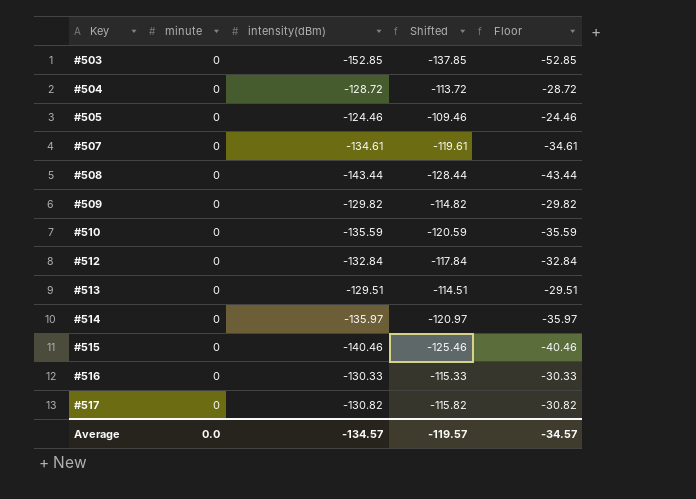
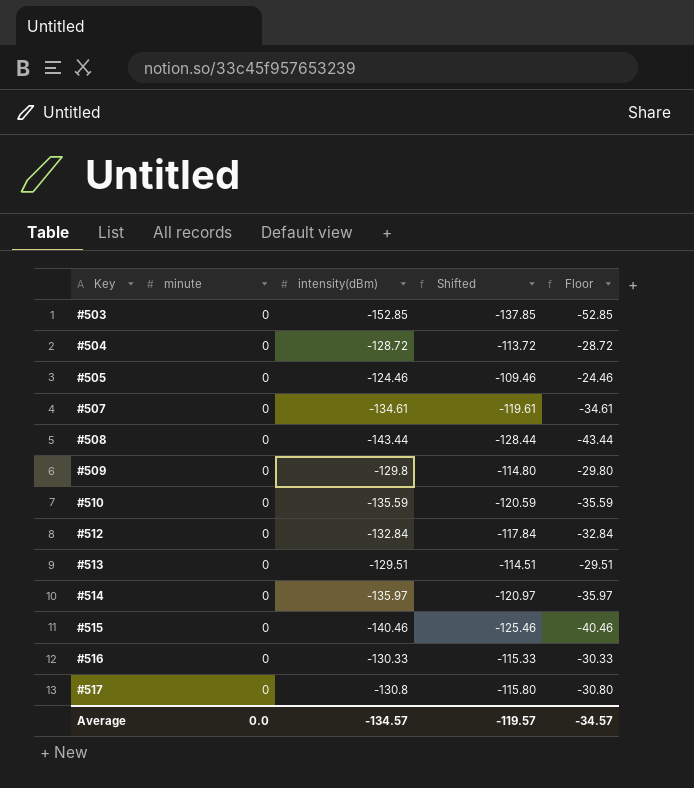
#509 | intensity(dBm): -129.82 -> -129.8
#509 | Shifted: -114.82 -> -114.80
#509 | Floor: -29.82 -> -29.80
#517 | intensity(dBm): -130.82 -> -130.8
#517 | Shifted: -115.82 -> -115.80
#517 | Floor: -30.82 -> -30.80

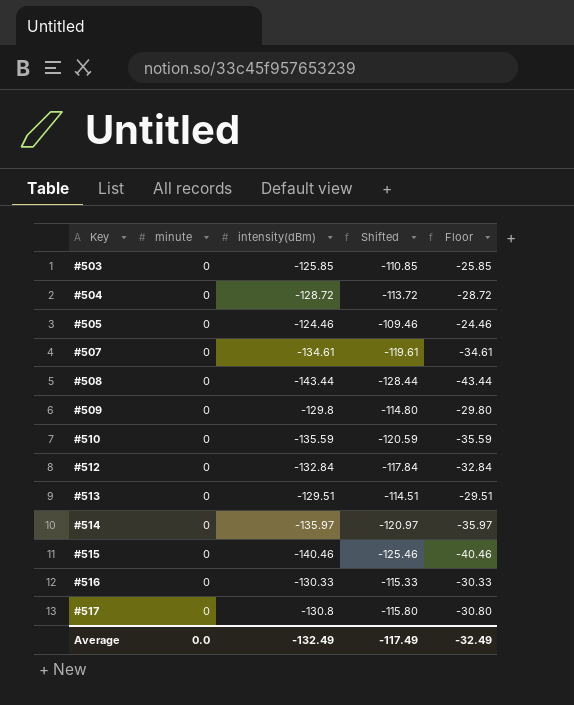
#503 | intensity(dBm): -152.85 -> -125.85
#503 | Shifted: -137.85 -> -110.85
#503 | Floor: -52.85 -> -25.85
Average | intensity(dBm): -134.57 -> -132.49
Average | Shifted: -119.57 -> -117.49
Average | Floor: -34.57 -> -32.49

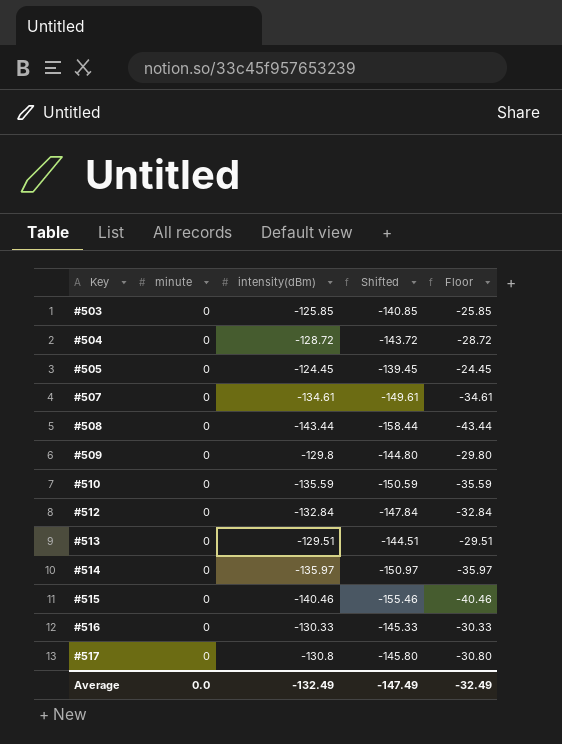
column Shifted | formula: [intensity(dBm)] + 15 -> [intensity(dBm)] - 15
#505 | intensity(dBm): -124.46 -> -124.45
#505 | Floor: -24.46 -> -24.45
Average | Shifted: -117.49 -> -147.49

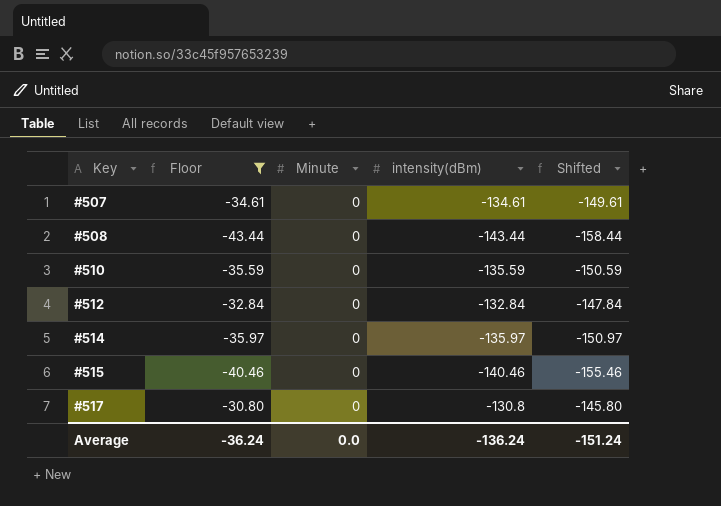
filter: none -> Floor <= -30.80
column Floor | position: 5 -> 2
column name: minute -> Minute
Average | Floor: -32.49 -> -36.24
Average | intensity(dBm): -132.49 -> -136.24
Average | Shifted: -147.49 -> -151.24

